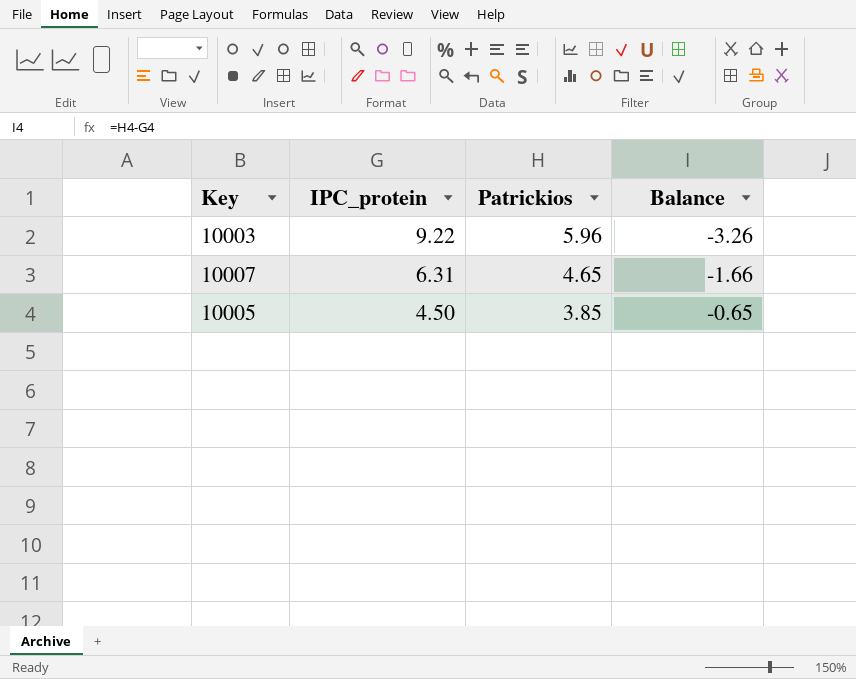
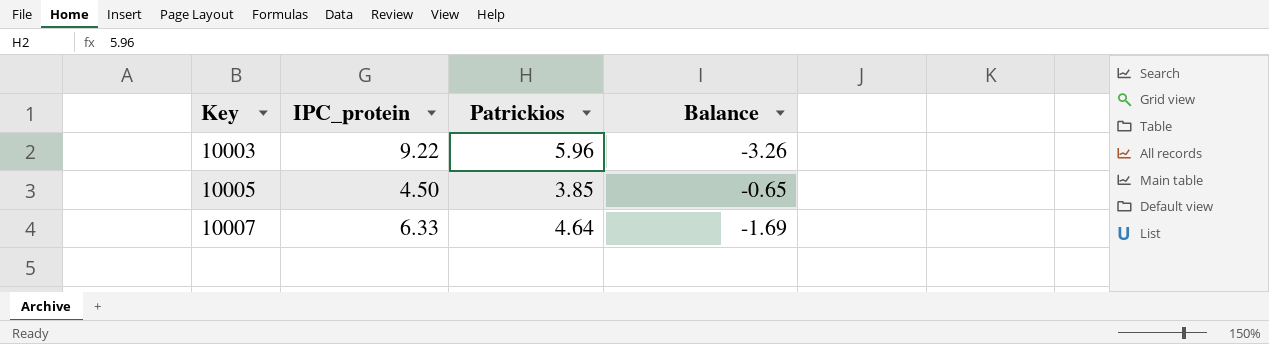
row order: IPC_protein descending -> Key ascending
10007 | IPC_protein: 6.31 -> 6.33
10007 | Patrickios: 4.65 -> 4.64
10007 | Balance: -1.66 -> -1.69

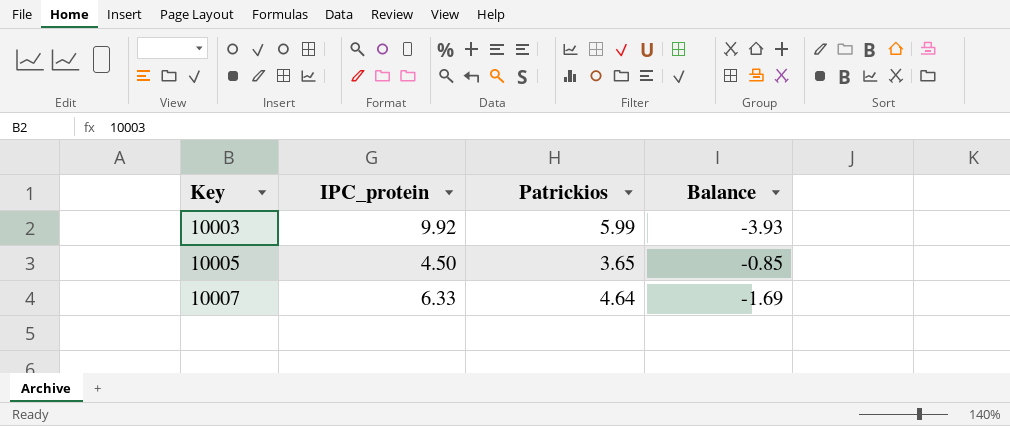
10003 | IPC_protein: 9.22 -> 9.92
10003 | Patrickios: 5.96 -> 5.99
10003 | Balance: -3.26 -> -3.93
10005 | Patrickios: 3.85 -> 3.65
10005 | Balance: -0.65 -> -0.85

